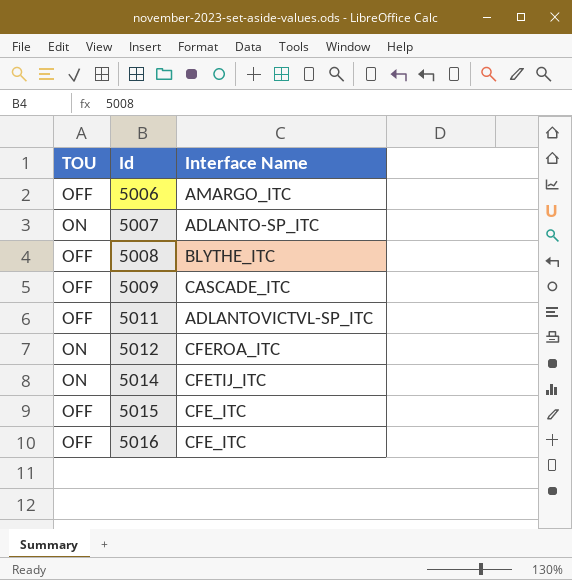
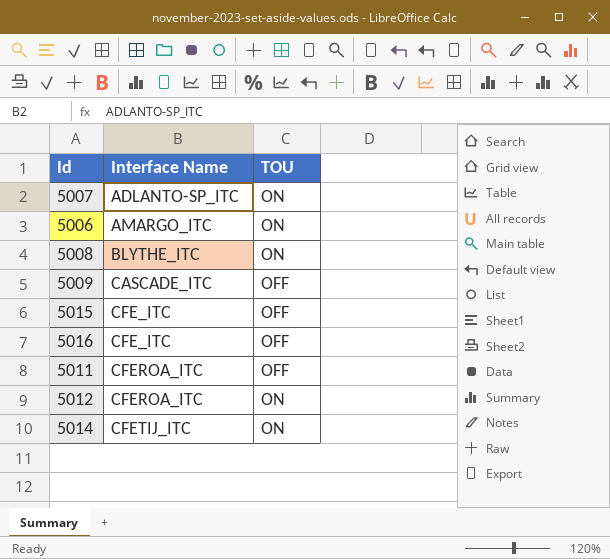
row order: Id ascending -> Interface Name ascending
column TOU | position: 1 -> 3
5006 | TOU: OFF -> ON
5008 | TOU: OFF -> ON
5011 | Interface Name: ADLANTOVICTVL-SP_ITC -> CFEROA_ITC

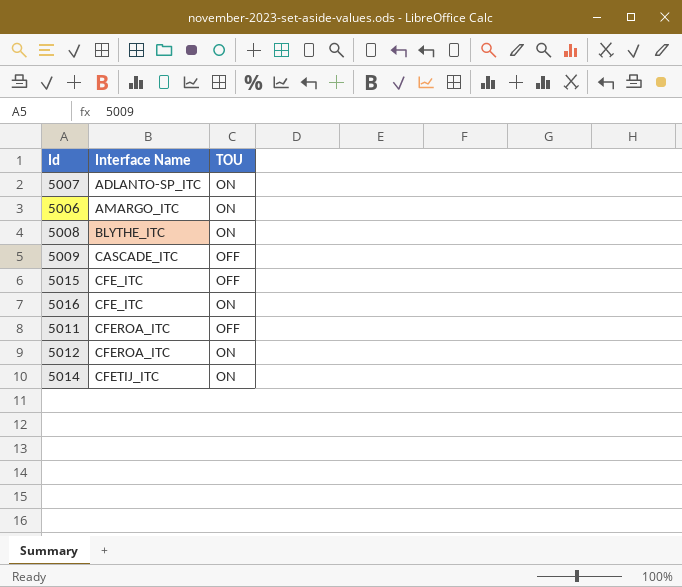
5016 | TOU: OFF -> ON

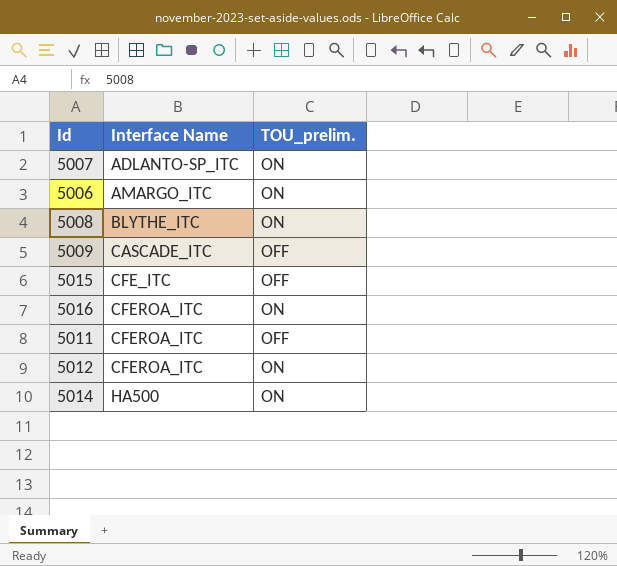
column name: TOU -> TOU_prelim.
5016 | Interface Name: CFE_ITC -> CFEROA_ITC
5014 | Interface Name: CFETIJ_ITC -> HA500

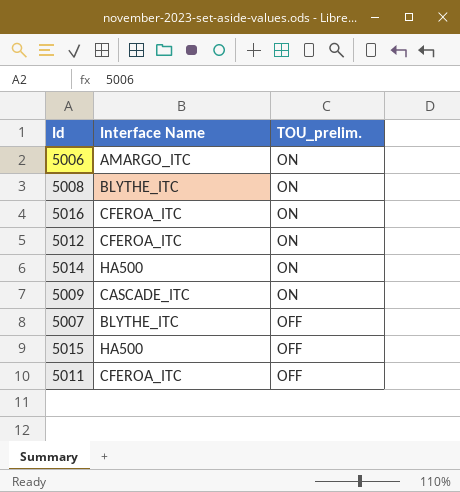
row order: Interface Name ascending -> TOU_prelim. descending
5009 | TOU_prelim.: OFF -> ON
5007 | Interface Name: ADLANTO-SP_ITC -> BLYTHE_ITC
5007 | TOU_prelim.: ON -> OFF
5015 | Interface Name: CFE_ITC -> HA500

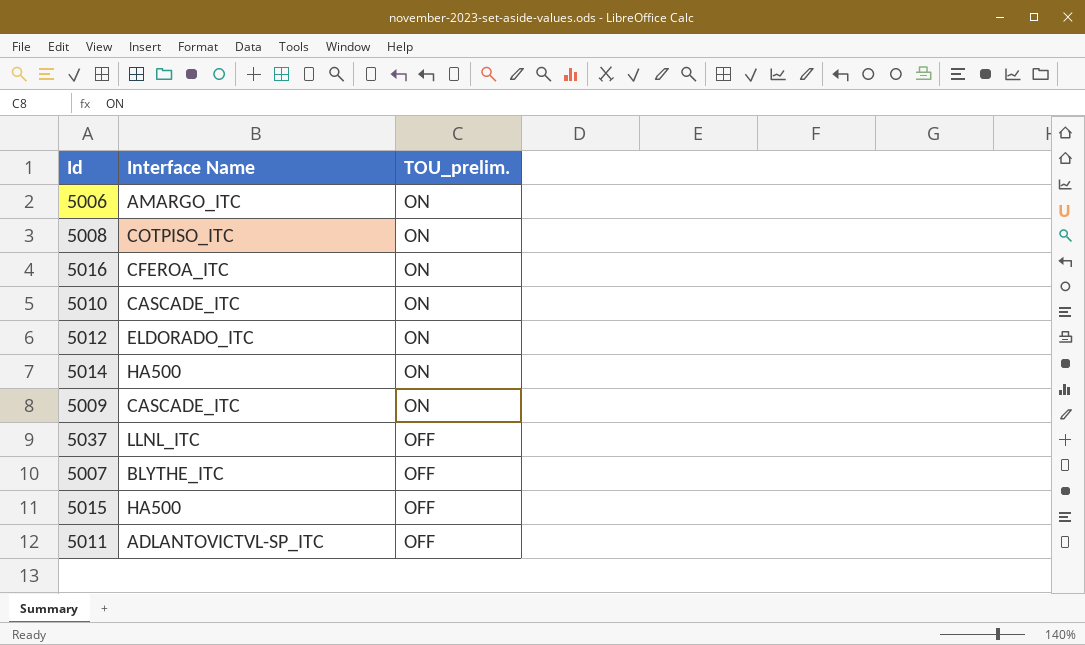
5008 | Interface Name: BLYTHE_ITC -> COTPISO_ITC
row 5010: none -> CASCADE_ITC | ON
5012 | Interface Name: CFEROA_ITC -> ELDORADO_ITC
row 5037: none -> LLNL_ITC | OFF
5011 | Interface Name: CFEROA_ITC -> ADLANTOVICTVL-SP_ITC

